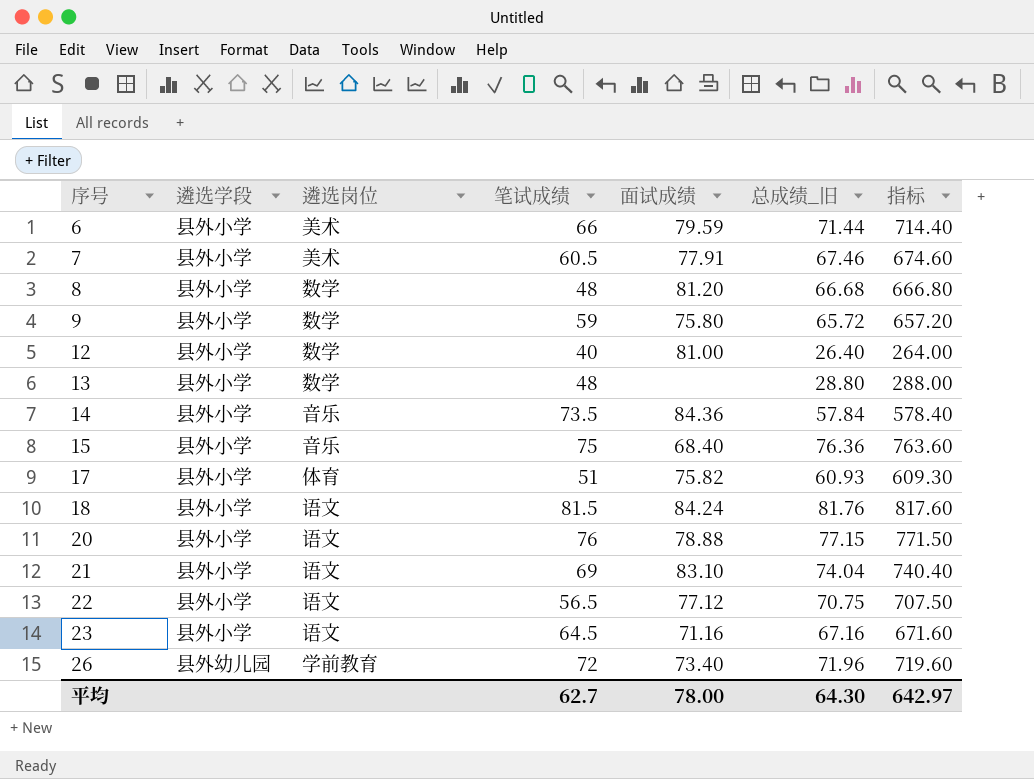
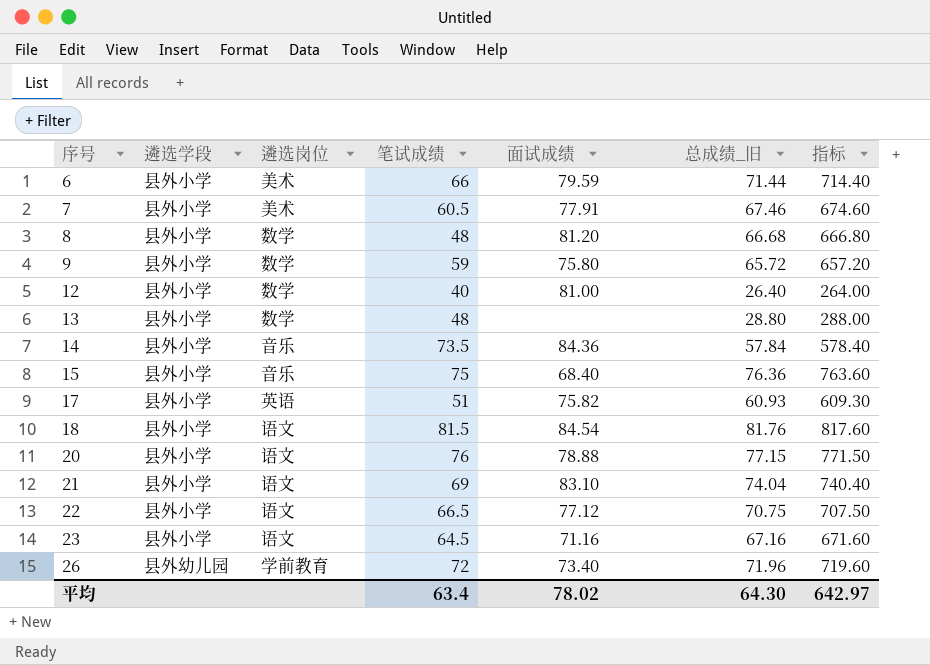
17 | 遴选岗位: 体育 -> 英语
18 | 面试成绩: 84.24 -> 84.54
22 | 笔试成绩: 56.5 -> 66.5
平均 | 笔试成绩: 62.7 -> 63.4
平均 | 面试成绩: 78.00 -> 78.02

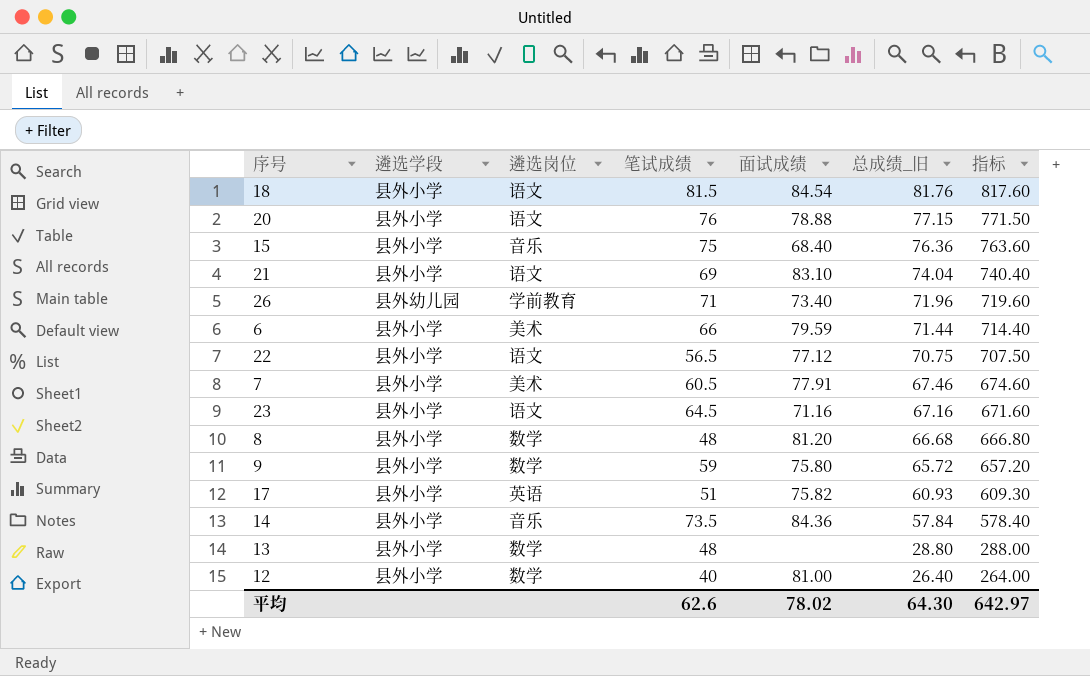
row order: 序号 ascending -> 总成绩_旧 descending
26 | 笔试成绩: 72 -> 71
22 | 笔试成绩: 66.5 -> 56.5
平均 | 笔试成绩: 63.4 -> 62.6

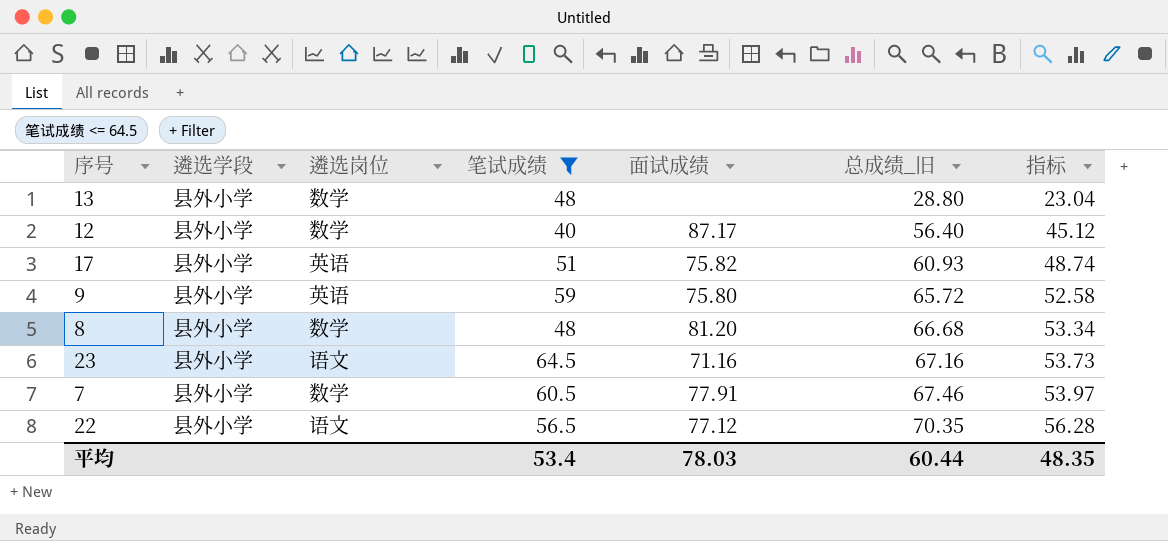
filter: none -> 笔试成绩 <= 64.5
row order: 总成绩_旧 descending -> 总成绩_旧 ascending
column 指标 | formula: [总成绩_旧] * 10 -> [总成绩_旧] * 0.8
12 | 面试成绩: 81.00 -> 87.17
12 | 总成绩_旧: 26.40 -> 56.40
9 | 遴选岗位: 数学 -> 英语
7 | 遴选岗位: 美术 -> 数学
22 | 总成绩_旧: 70.75 -> 70.35
平均 | 笔试成绩: 62.6 -> 53.4
平均 | 面试成绩: 78.02 -> 78.03
平均 | 总成绩_旧: 64.30 -> 60.44
平均 | 指标: 642.97 -> 48.35

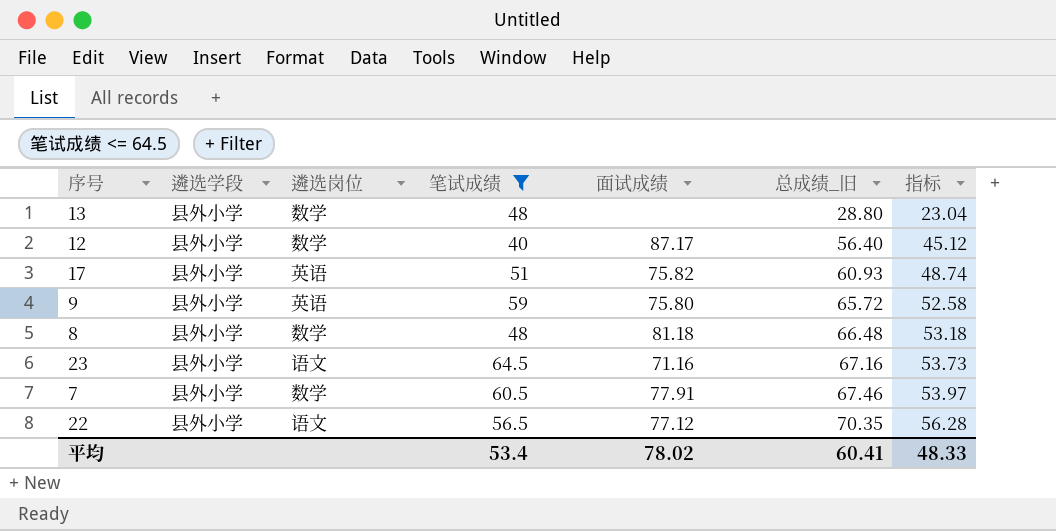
8 | 面试成绩: 81.20 -> 81.18
8 | 总成绩_旧: 66.68 -> 66.48
8 | 指标: 53.34 -> 53.18
平均 | 面试成绩: 78.03 -> 78.02
平均 | 总成绩_旧: 60.44 -> 60.41
平均 | 指标: 48.35 -> 48.33

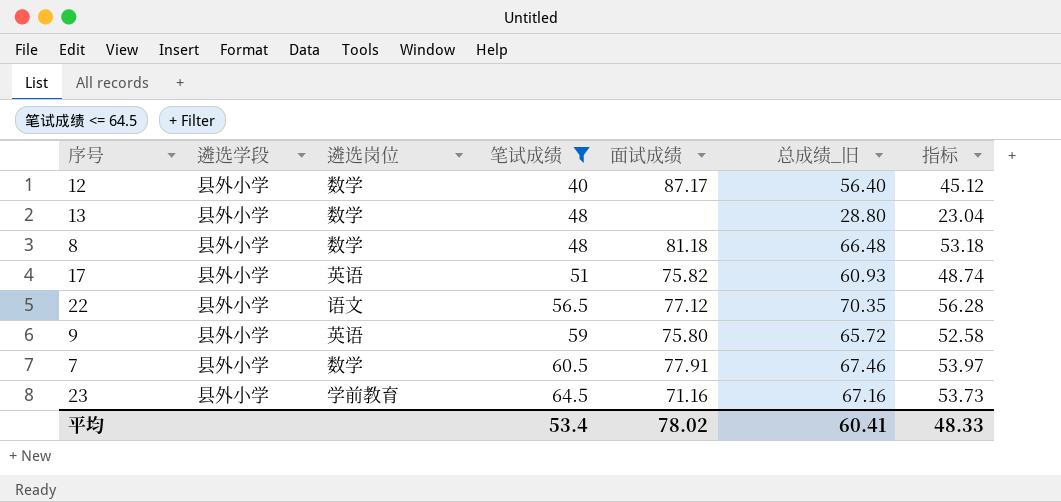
row order: 总成绩_旧 ascending -> 笔试成绩 ascending
23 | 遴选岗位: 语文 -> 学前教育

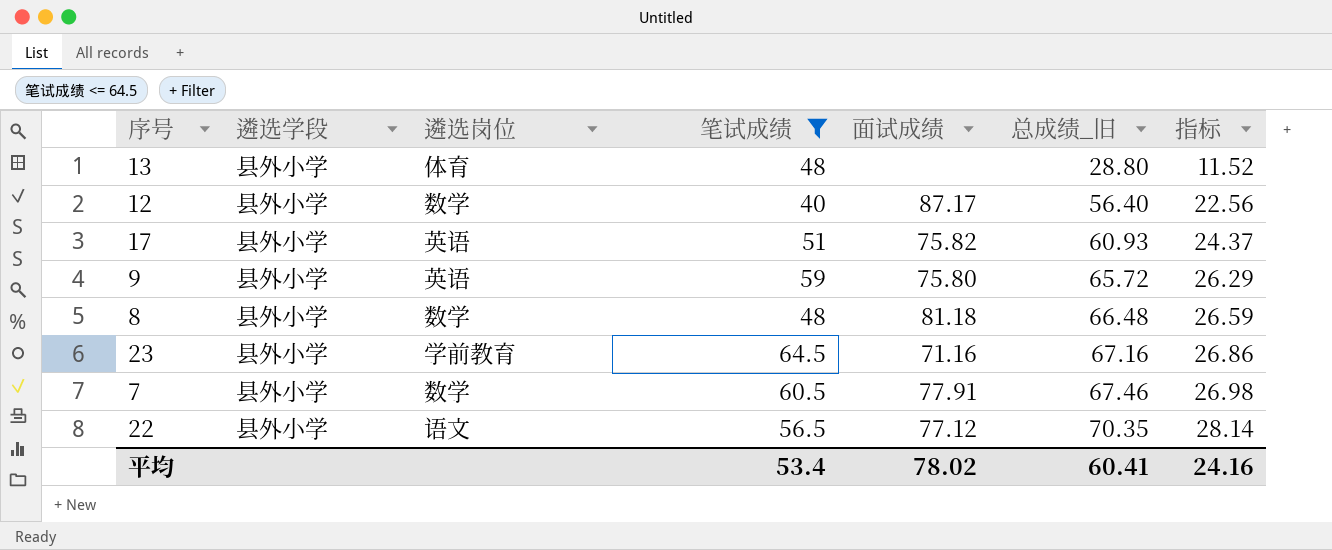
row order: 笔试成绩 ascending -> 总成绩_旧 ascending
column 指标 | formula: [总成绩_旧] * 0.8 -> [总成绩_旧] * 0.4
13 | 遴选岗位: 数学 -> 体育
平均 | 指标: 48.33 -> 24.16

